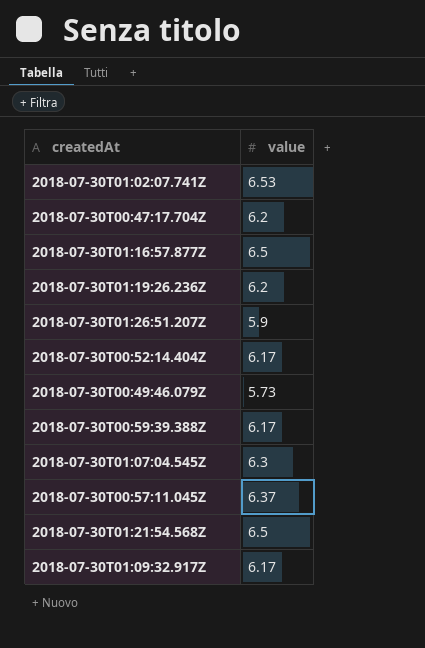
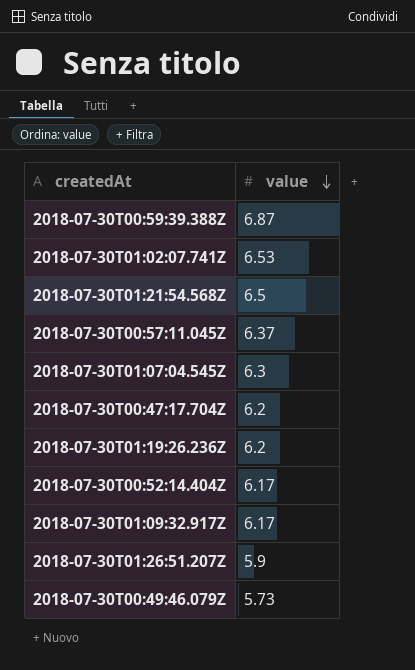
row order: none -> value descending
row 2018-07-30T01:16:57.877Z: 6.5 -> none
2018-07-30T00:59:39.388Z | value: 6.17 -> 6.87

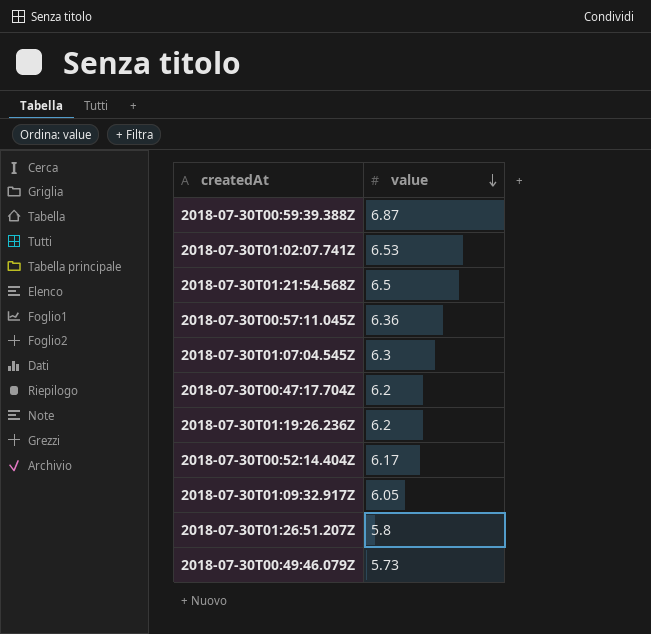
2018-07-30T00:57:11.045Z | value: 6.37 -> 6.36
2018-07-30T01:09:32.917Z | value: 6.17 -> 6.05
2018-07-30T01:26:51.207Z | value: 5.9 -> 5.8

